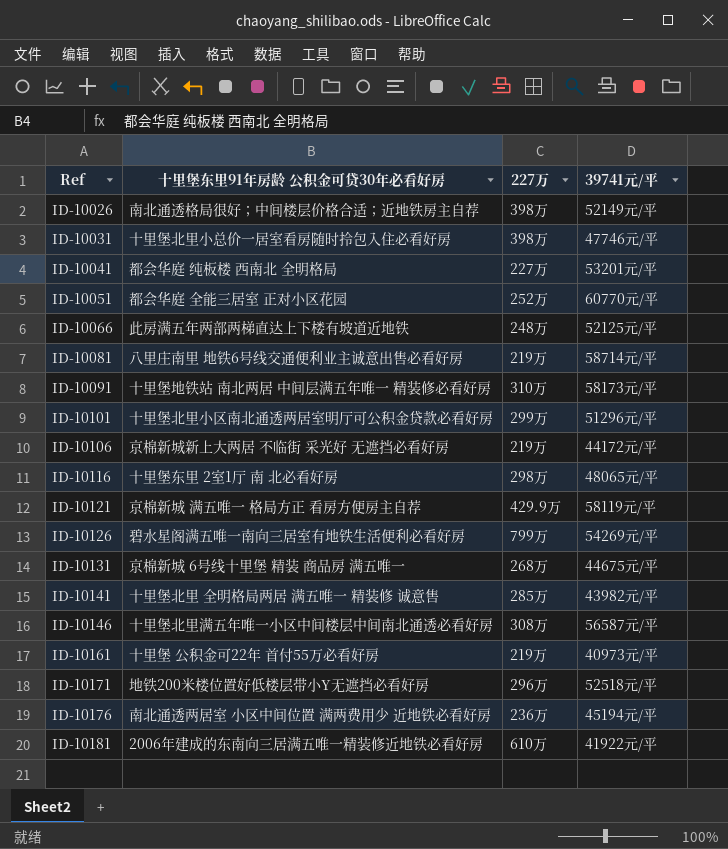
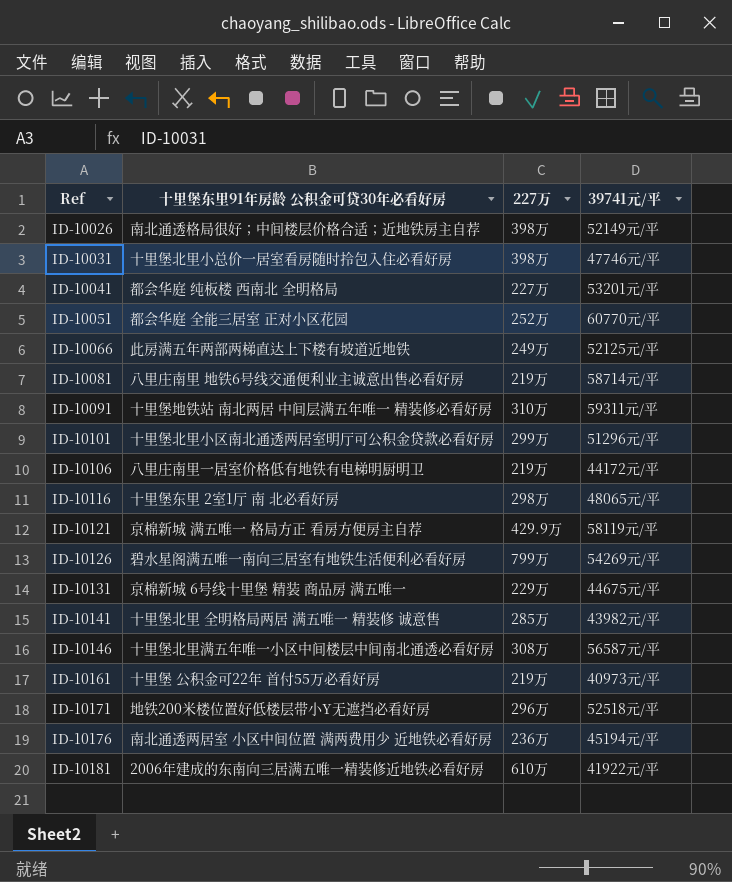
ID-10066 | 227万: 248万 -> 249万
ID-10091 | 39741元/平: 58173元/平 -> 59311元/平
ID-10106 | 十里堡东里91年房龄 公积金可贷30年必看好房: 京棉新城新上大两居 不临街 采光好 无遮挡必看好房 -> 八里庄南里一居室价格低有地铁有电梯明厨明卫
ID-10131 | 227万: 268万 -> 229万

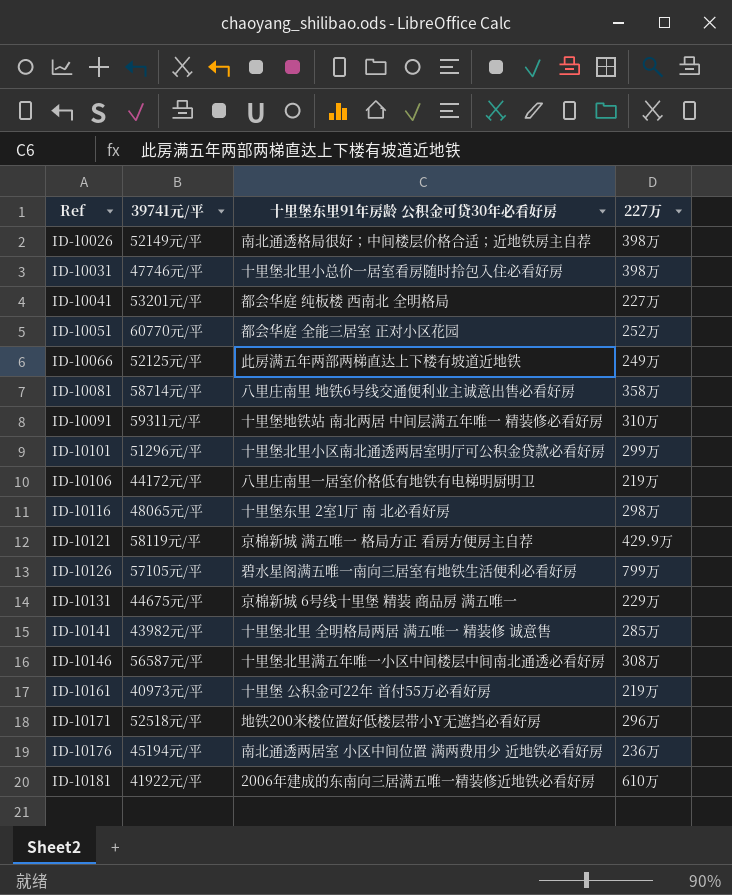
column 39741元/平 | position: 4 -> 2
ID-10081 | 227万: 219万 -> 358万
ID-10126 | 39741元/平: 54269元/平 -> 57105元/平

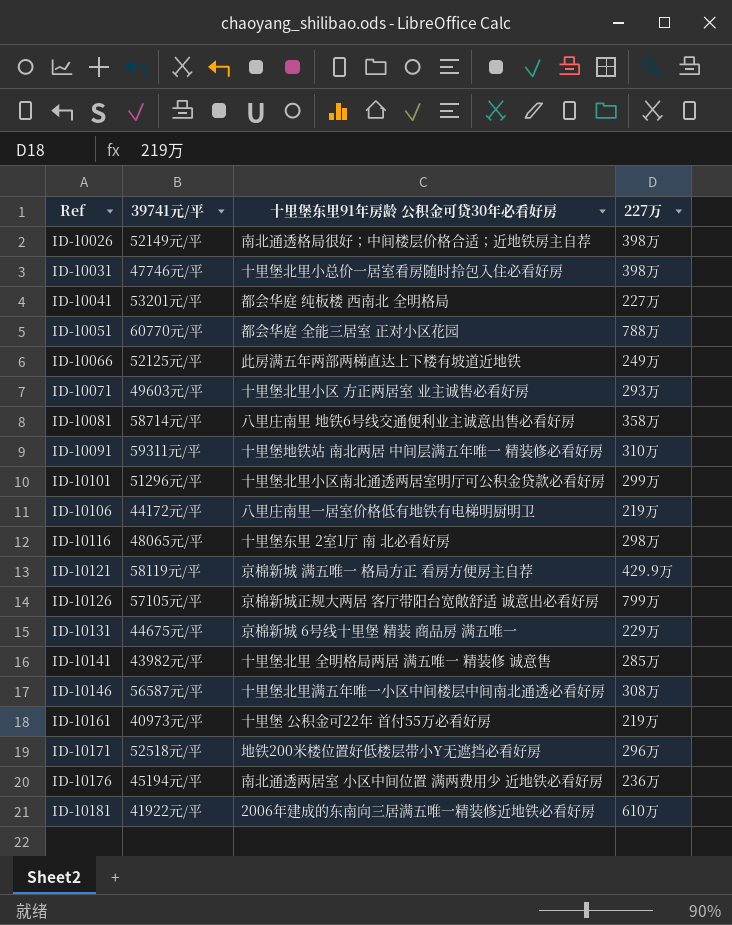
ID-10051 | 227万: 252万 -> 788万
row ID-10071: none -> 49603元/平 | 十里堡北里小区 方正两居室 业主诚售必看好房 | 293万
ID-10126 | 十里堡东里91年房龄 公积金可贷30年必看好房: 碧水星阁满五唯一南向三居室有地铁生活便利必看好房 -> 京棉新城正规大两居 客厅带阳台宽敞舒适 诚意出必看好房

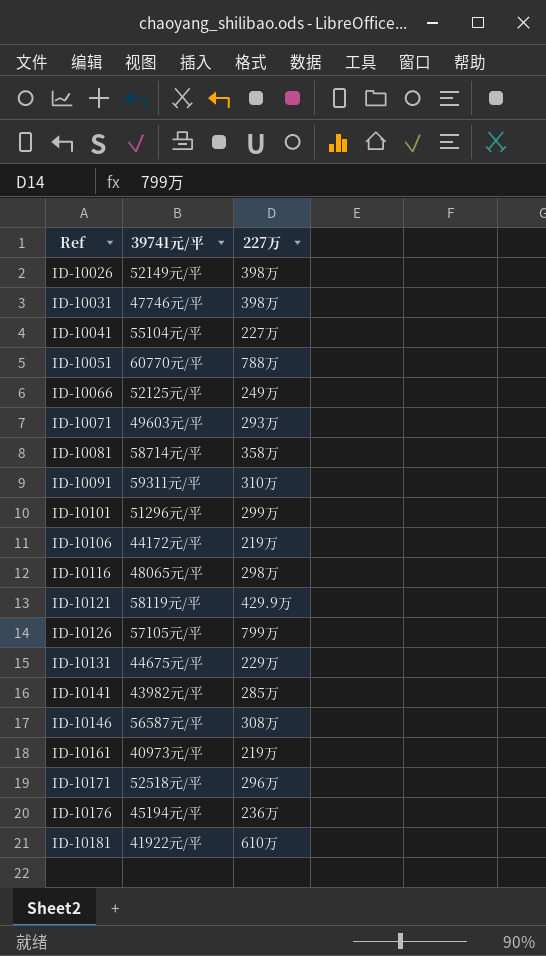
column 十里堡东里91年房龄 公积金可贷30年必看好房 | position: 3 -> none
ID-10041 | 39741元/平: 53201元/平 -> 55104元/平

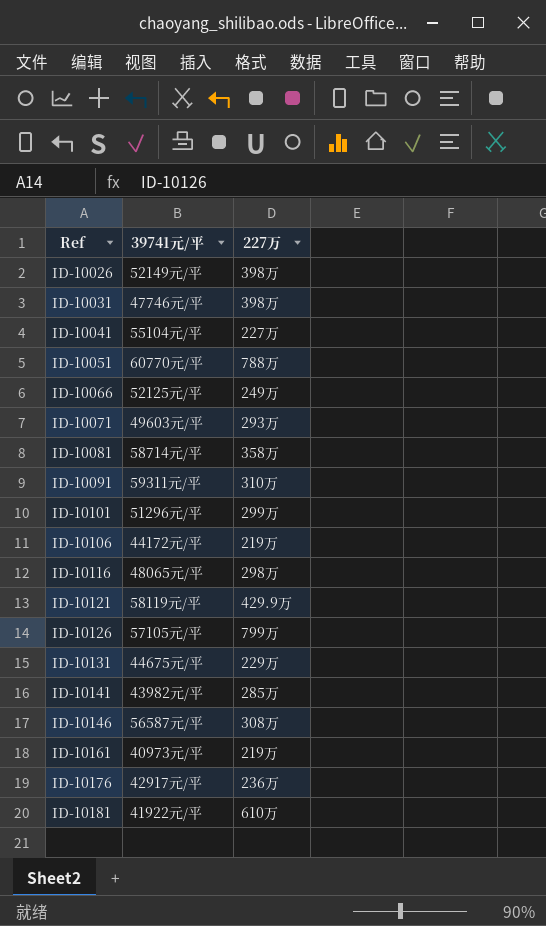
row ID-10171: 52518元/平 | 296万 -> none
ID-10176 | 39741元/平: 45194元/平 -> 42917元/平

